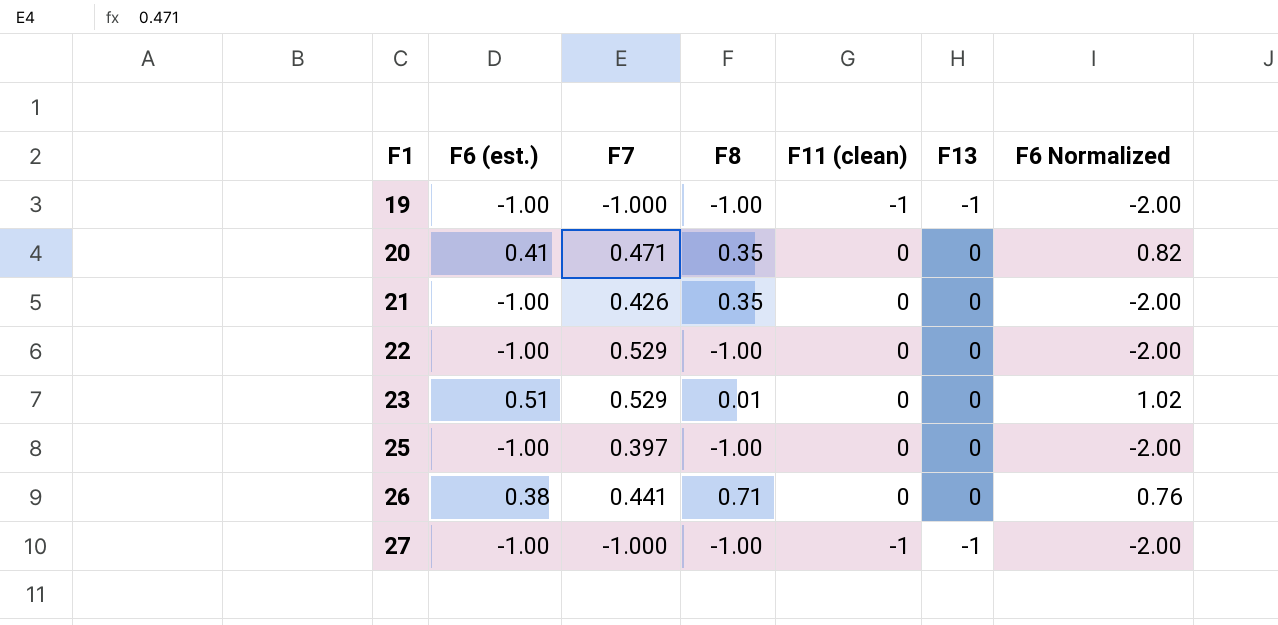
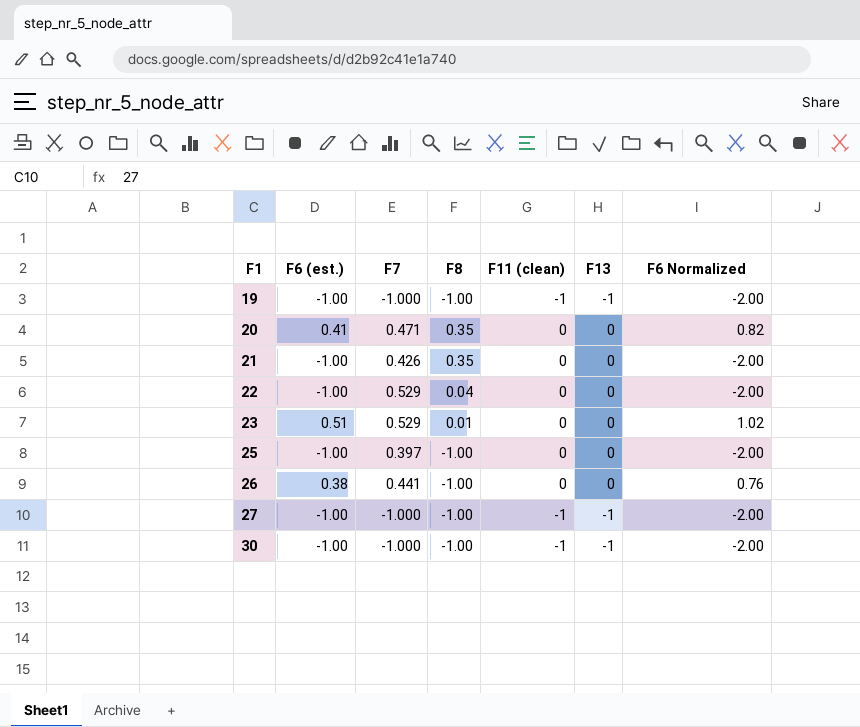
22 | F8: -1.00 -> 0.04
26 | F8: 0.71 -> -1.00
row 30: none -> -1.00 | -1.000 | -1.00 | -1 | -1 | -2.00

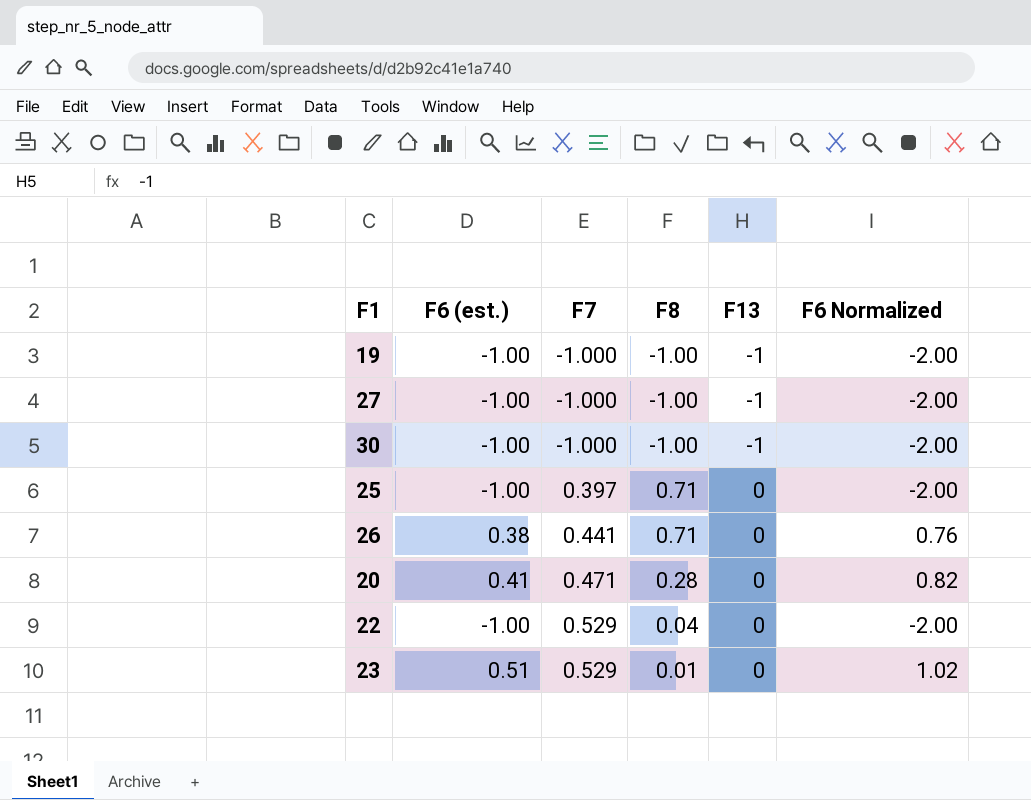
row order: F1 ascending -> F7 ascending
column F11 (clean) | position: 5 -> none
row 21: -1.00 | 0.426 | 0.35 | 0 | 0 | -2.00 -> none
25 | F8: -1.00 -> 0.71
26 | F8: -1.00 -> 0.71
20 | F8: 0.35 -> 0.28

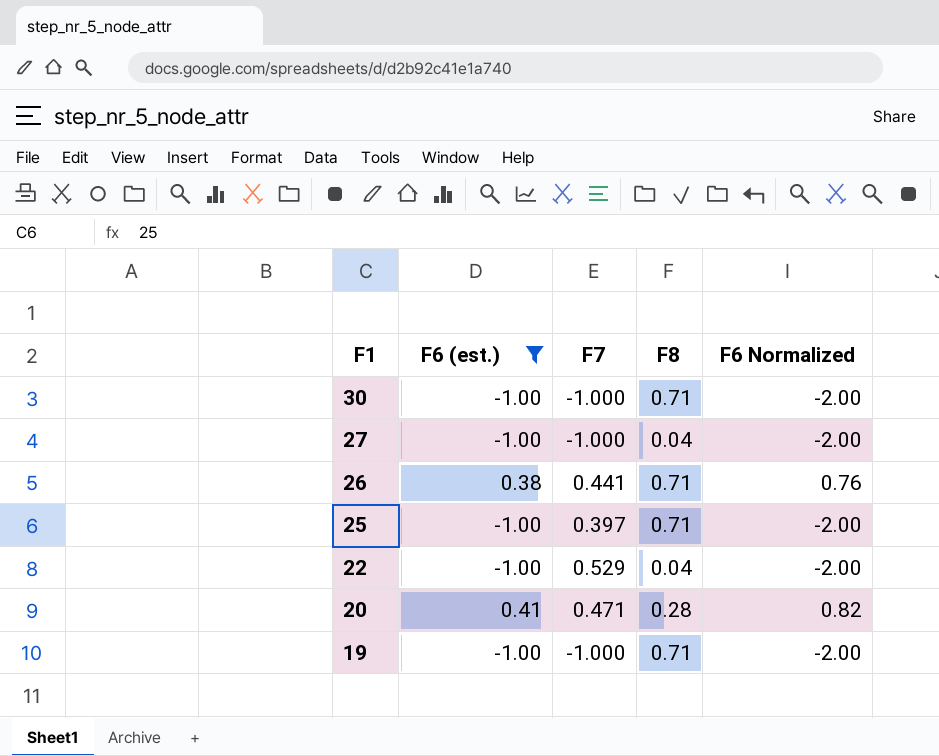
filter: none -> F6 (est.) != 0.51
row order: F7 ascending -> F1 descending
column F13 | position: 5 -> none
30 | F8: -1.00 -> 0.71
27 | F8: -1.00 -> 0.04
19 | F8: -1.00 -> 0.71

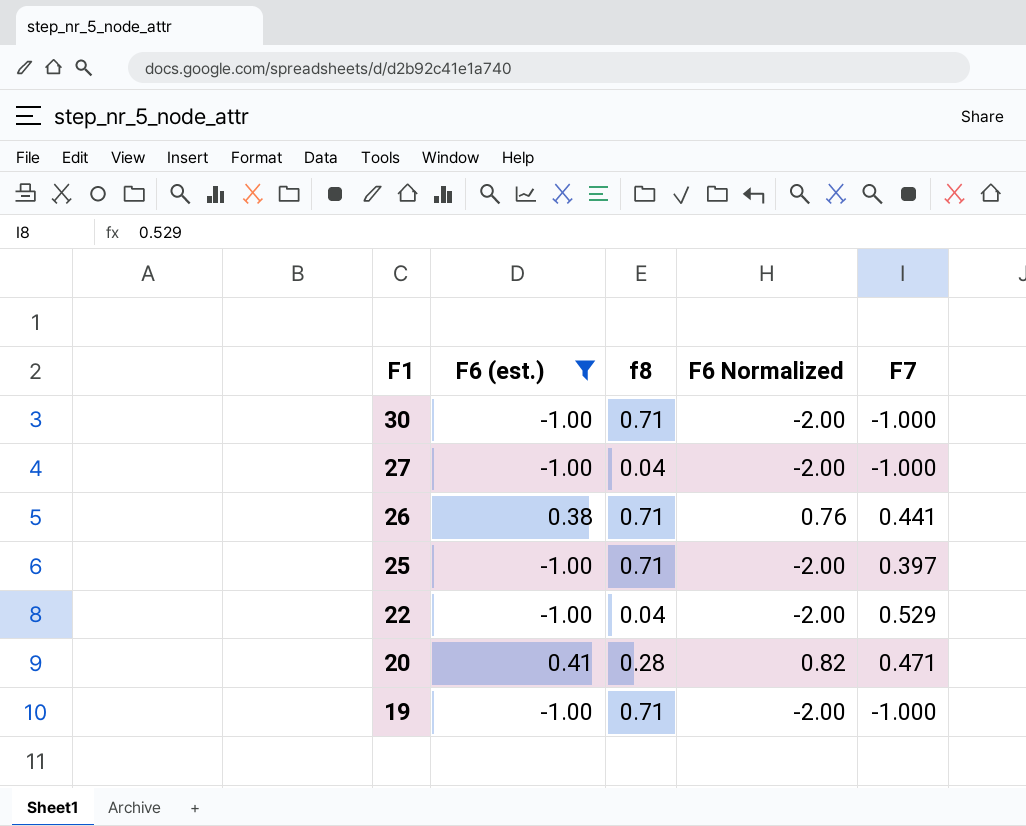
column name: F8 -> f8
column F7 | position: 3 -> 5

